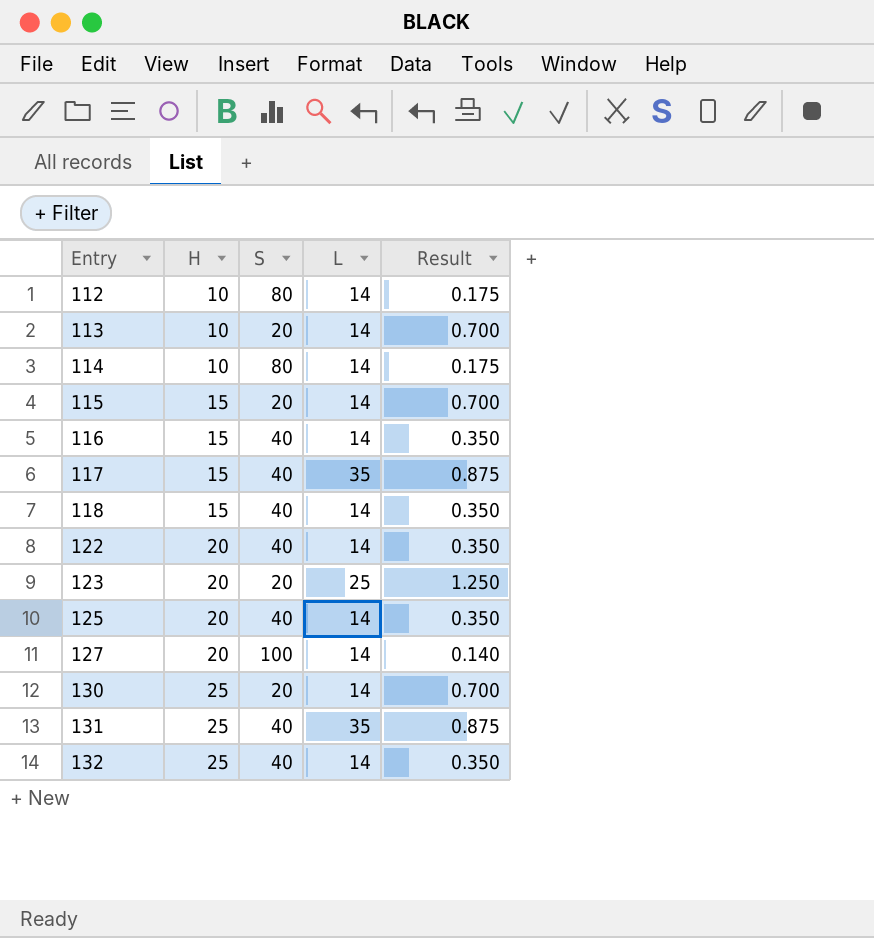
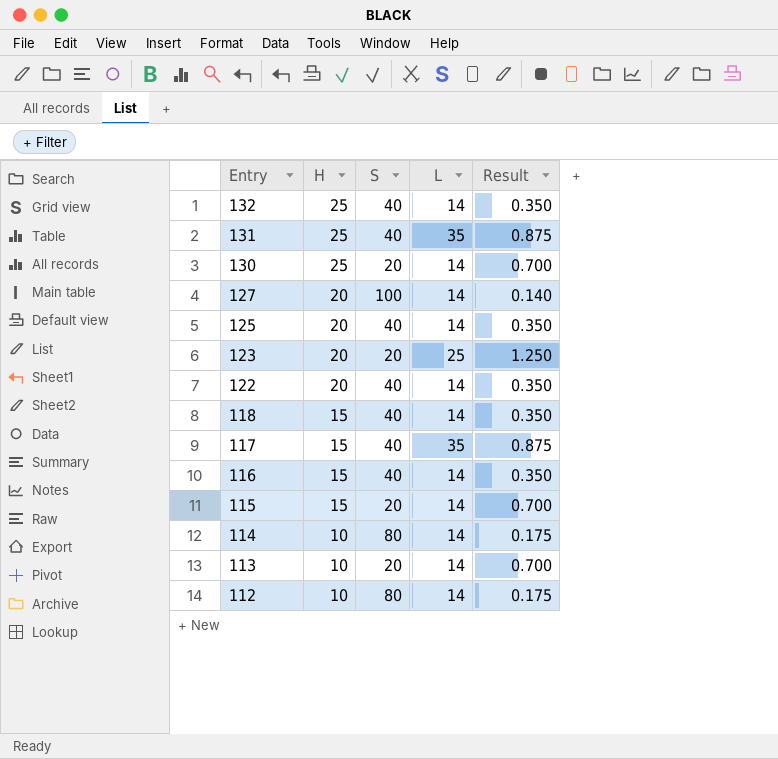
row order: Entry ascending -> Entry descending

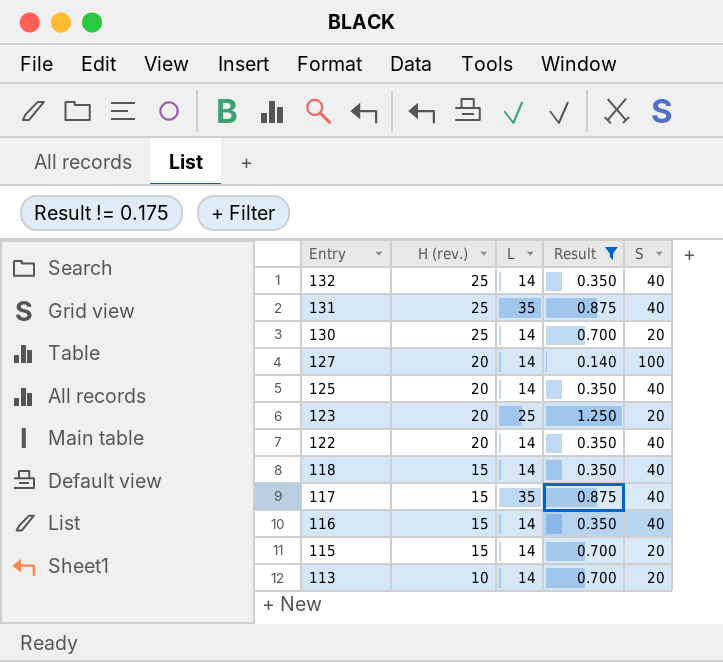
filter: none -> Result != 0.175
column name: H -> H (rev.)
column S | position: 3 -> 5

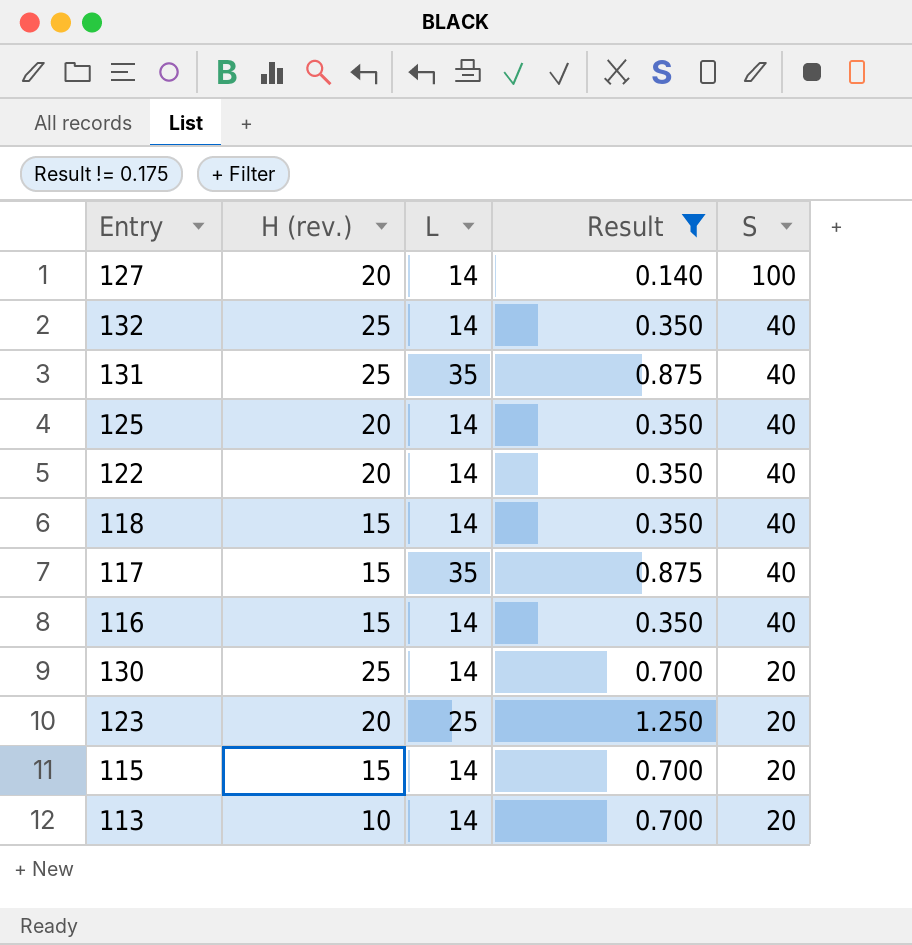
row order: Entry descending -> S descending

